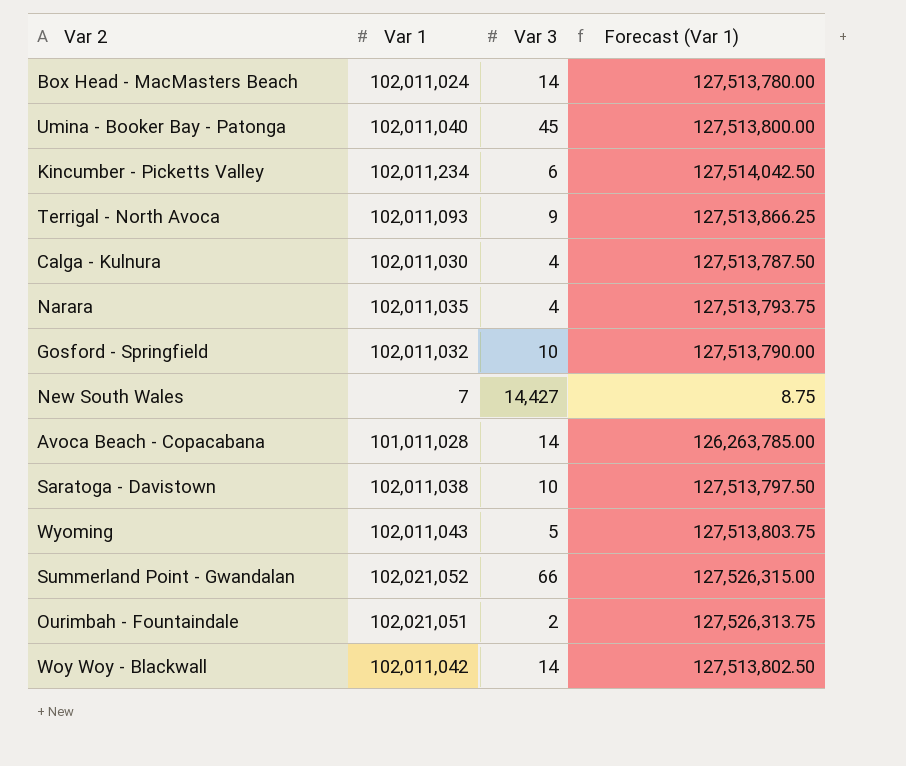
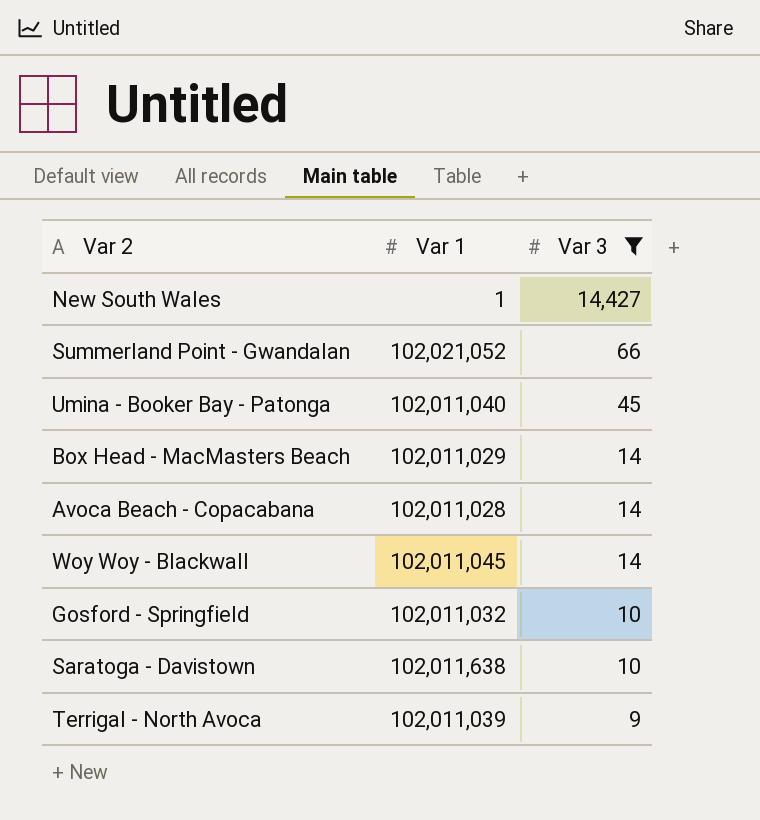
filter: none -> Var 3 >= 9
row order: none -> Var 3 descending
column Forecast (Var 1) | formula: [Var 1] * 1.25 -> none
New South Wales | Var 1: 7 -> 1
Box Head - MacMasters Beach | Var 1: 102,011,024 -> 102,011,029
Avoca Beach - Copacabana | Var 1: 101,011,028 -> 102,011,028
Woy Woy - Blackwall | Var 1: 102,011,042 -> 102,011,045
Saratoga - Davistown | Var 1: 102,011,038 -> 102,011,638
Terrigal - North Avoca | Var 1: 102,011,093 -> 102,011,039

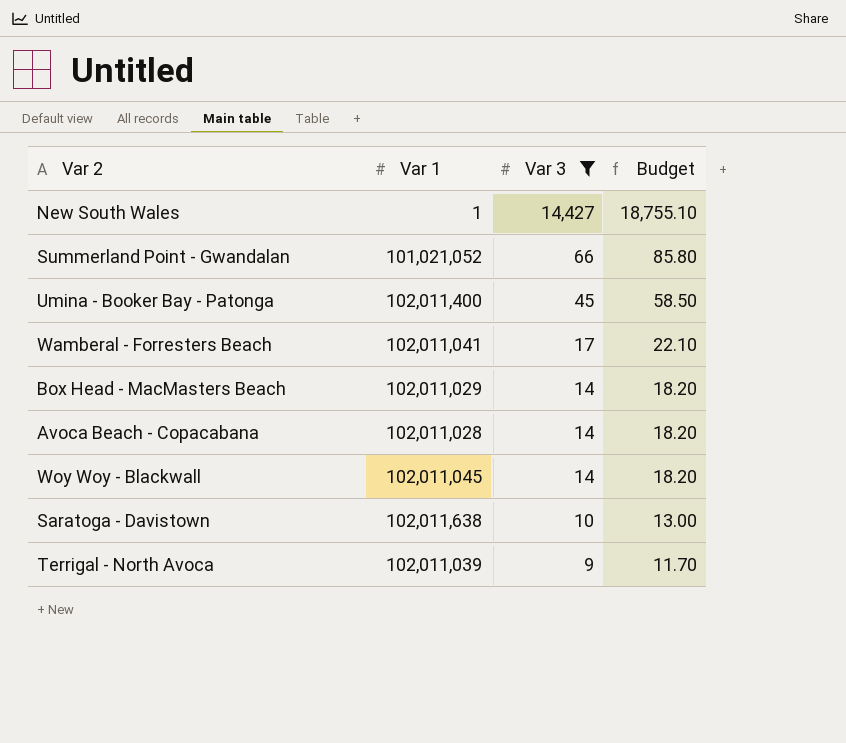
column Budget | formula: none -> [Var 3] * 1.3
row Gosford - Springfield: 102,011,032 | 10 -> none
Summerland Point - Gwandalan | Var 1: 102,021,052 -> 101,021,052
Umina - Booker Bay - Patonga | Var 1: 102,011,040 -> 102,011,400
row Wamberal - Forresters Beach: none -> 102,011,041 | 17 | 22.10

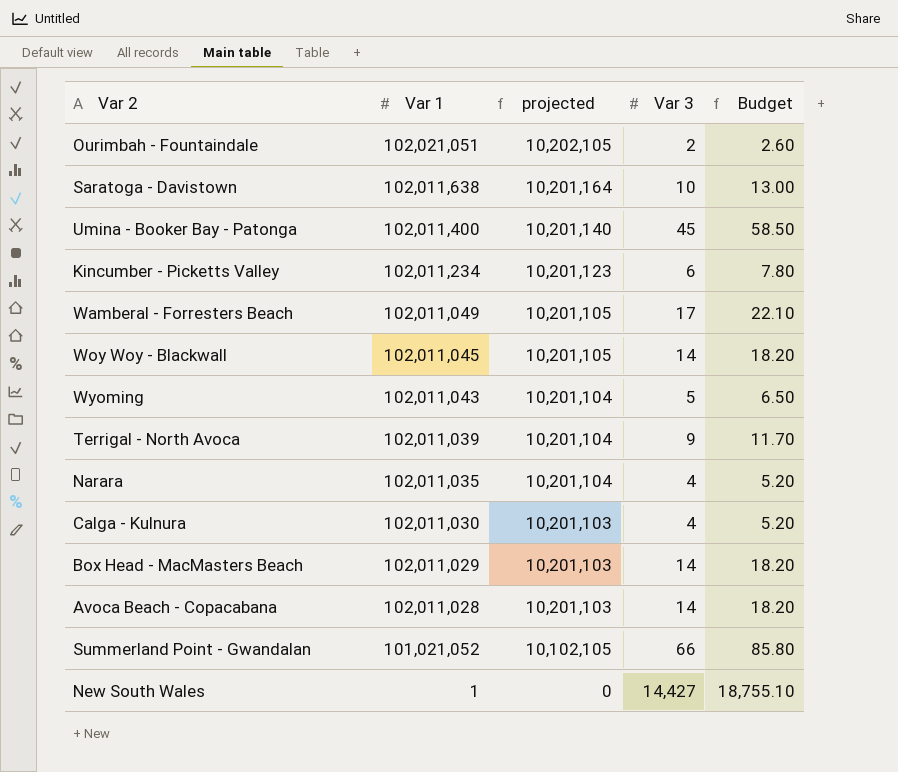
filter: Var 3 >= 9 -> none
row order: Var 3 descending -> Var 1 descending
column projected | formula: none -> [Var 1] * 0.1
Wamberal - Forresters Beach | Var 1: 102,011,041 -> 102,011,049

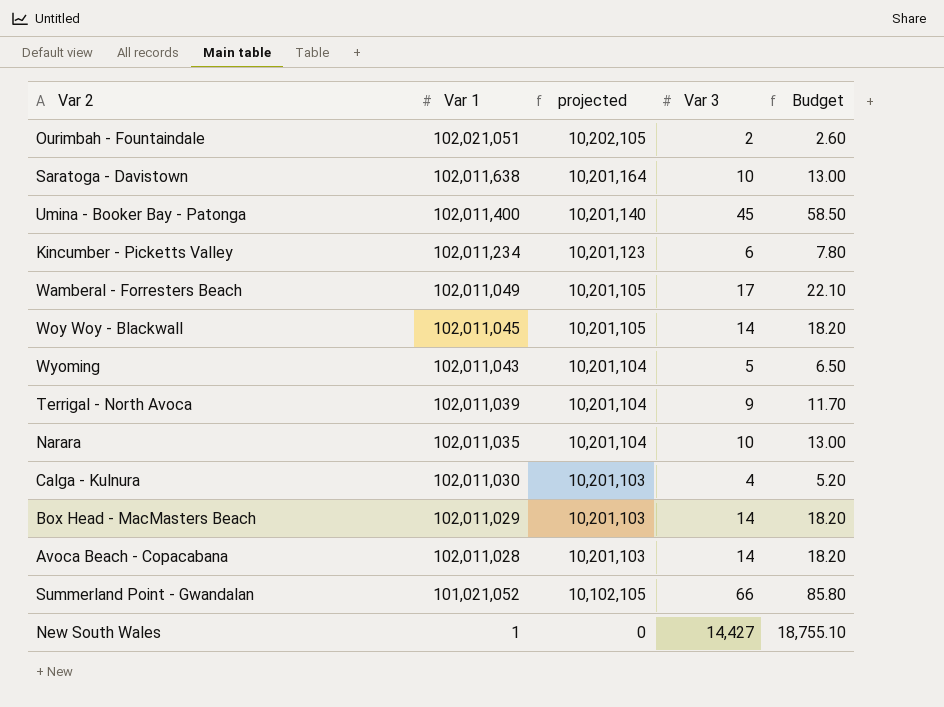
Narara | Var 3: 4 -> 10
Narara | Budget: 5.20 -> 13.00

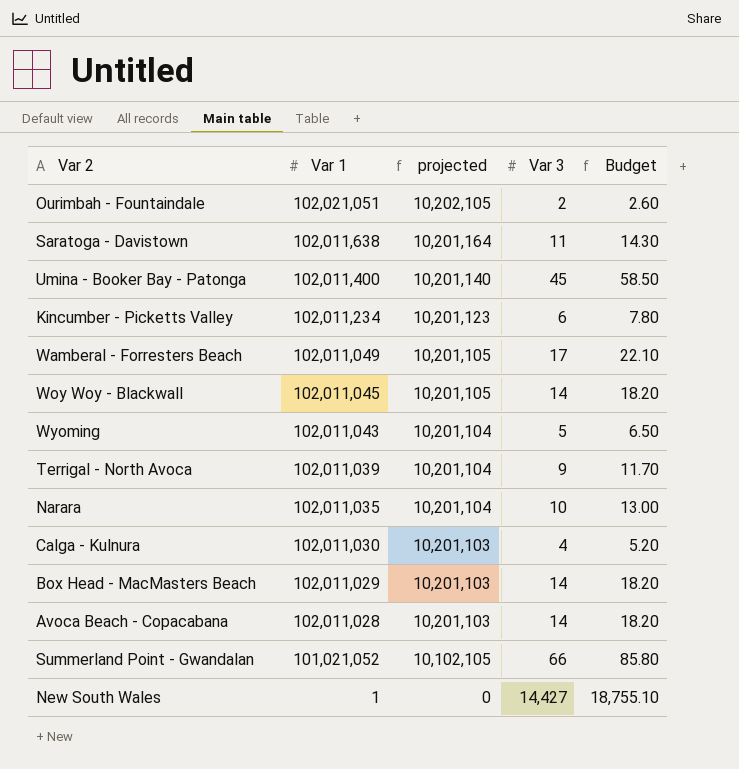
Saratoga - Davistown | Var 3: 10 -> 11
Saratoga - Davistown | Budget: 13.00 -> 14.30

